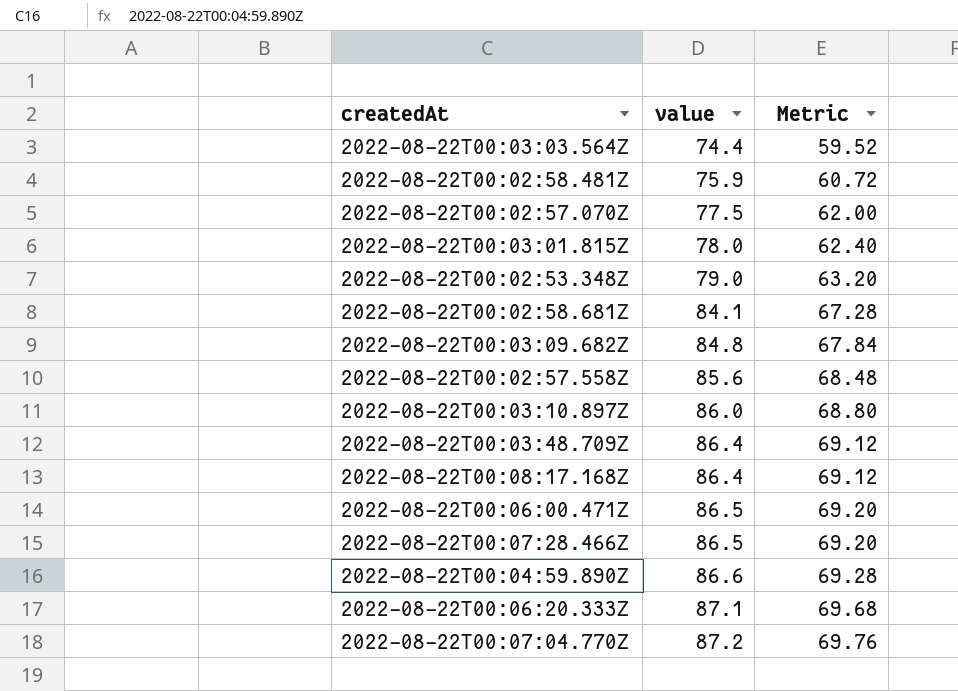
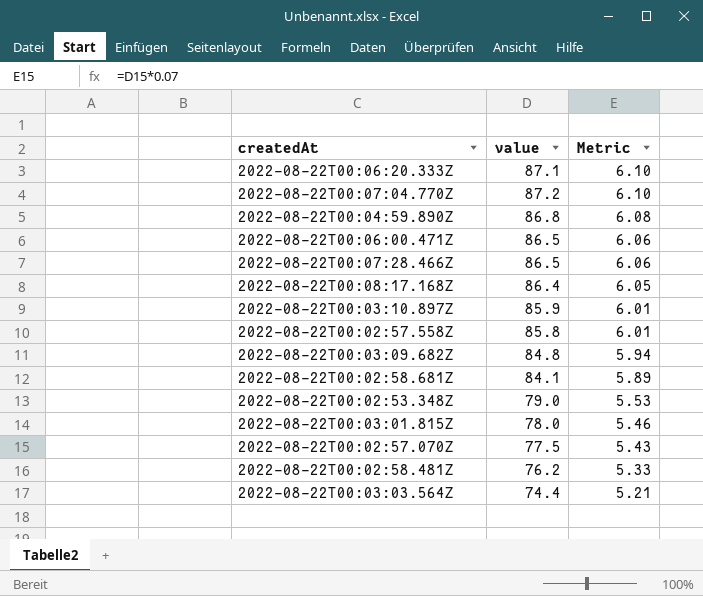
row order: value ascending -> Metric descending
column Metric | formula: [value] * 0.8 -> [value] * 0.07
row 2022-08-22T00:03:48.709Z: 86.4 | 69.12 -> none
2022-08-22T00:04:59.890Z | value: 86.6 -> 86.8
2022-08-22T00:03:10.897Z | value: 86.0 -> 85.9
2022-08-22T00:02:57.558Z | value: 85.6 -> 85.8
2022-08-22T00:02:58.481Z | value: 75.9 -> 76.2

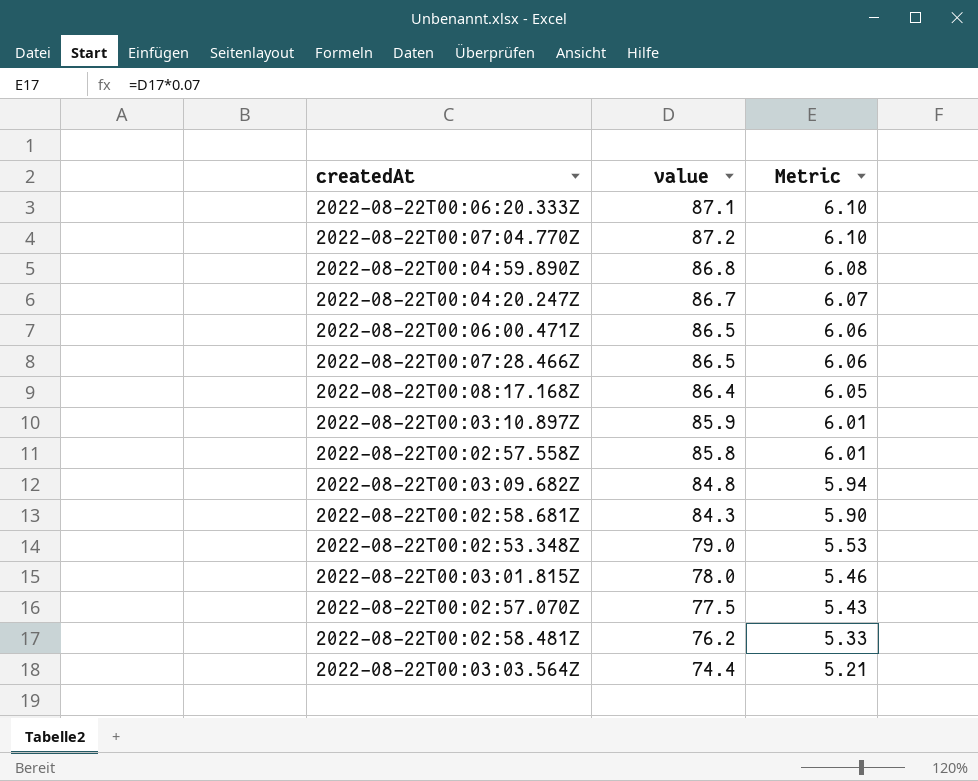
row 2022-08-22T00:04:20.247Z: none -> 86.7 | 6.07
2022-08-22T00:02:58.681Z | value: 84.1 -> 84.3
2022-08-22T00:02:58.681Z | Metric: 5.89 -> 5.90

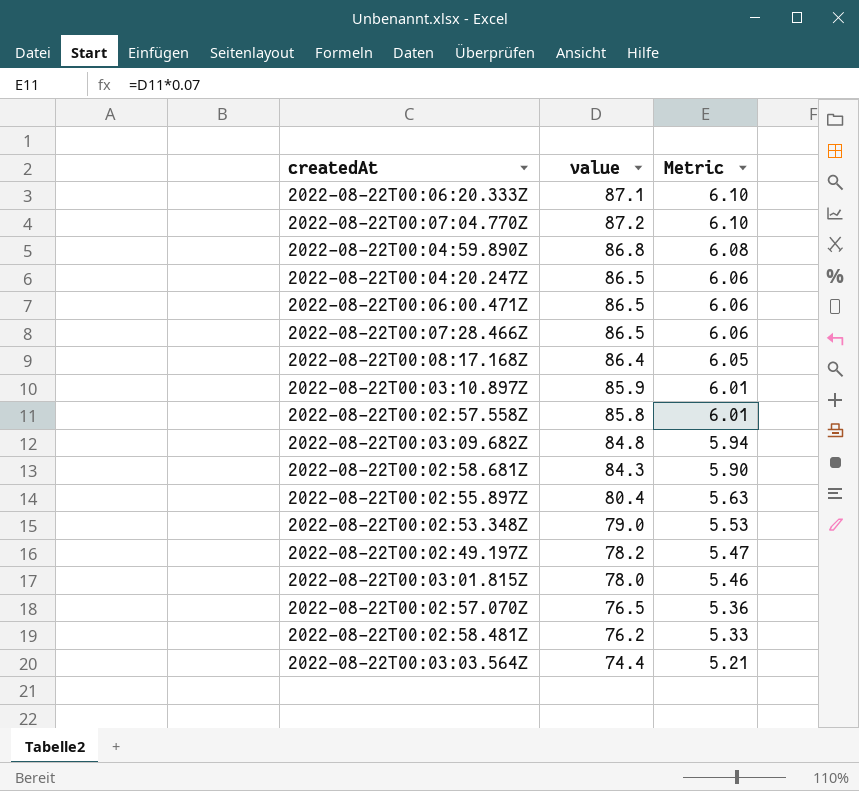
2022-08-22T00:04:20.247Z | value: 86.7 -> 86.5
2022-08-22T00:04:20.247Z | Metric: 6.07 -> 6.06
row 2022-08-22T00:02:55.897Z: none -> 80.4 | 5.63
row 2022-08-22T00:02:49.197Z: none -> 78.2 | 5.47
2022-08-22T00:02:57.070Z | value: 77.5 -> 76.5
2022-08-22T00:02:57.070Z | Metric: 5.43 -> 5.36

